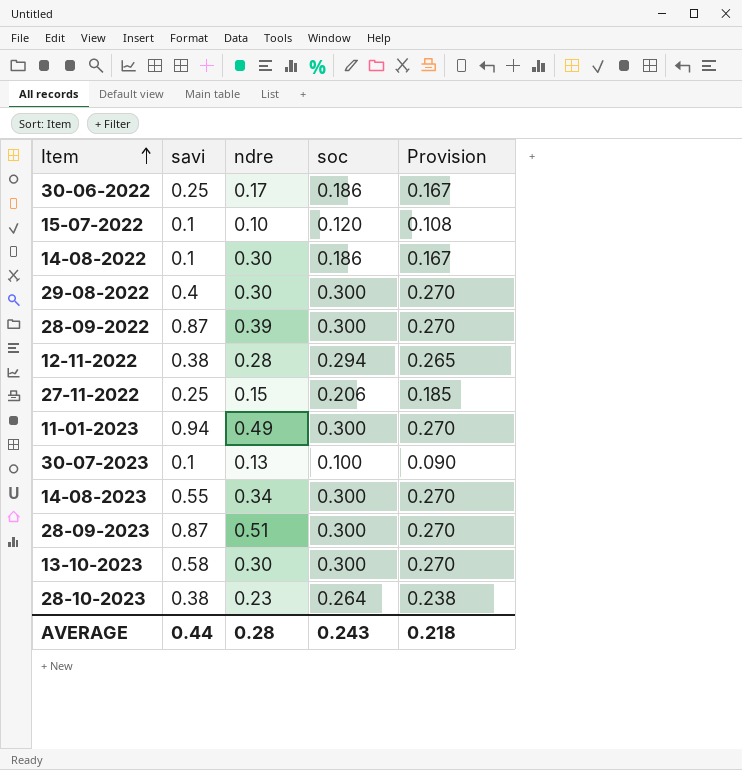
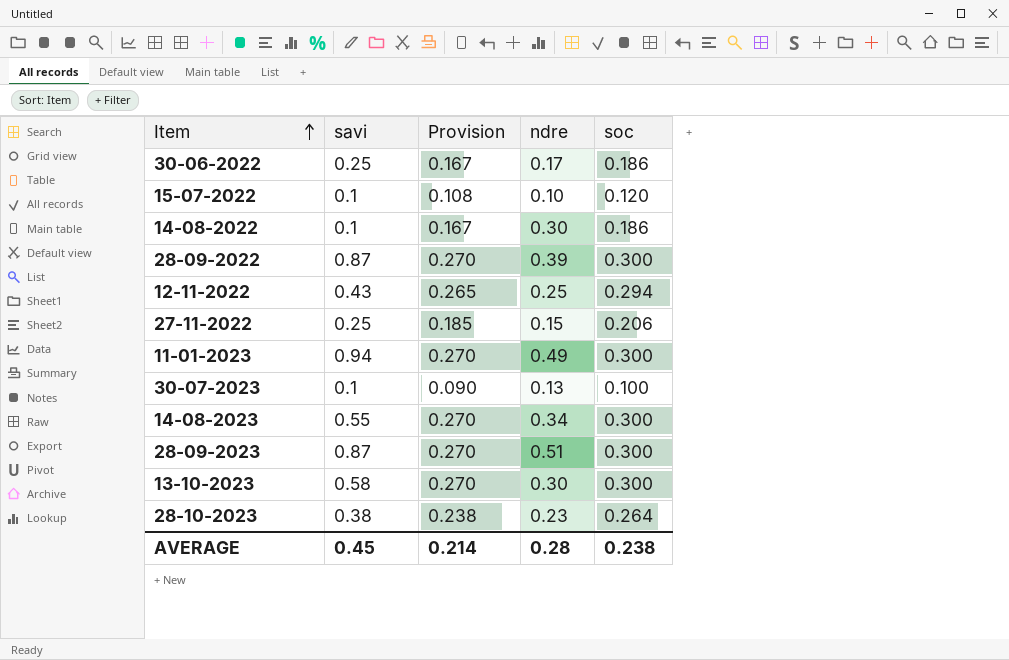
column Provision | position: 5 -> 3
row 29-08-2022: 0.4 | 0.30 | 0.300 | 0.270 -> none
12-11-2022 | savi: 0.38 -> 0.43
12-11-2022 | ndre: 0.28 -> 0.25
AVERAGE | savi: 0.44 -> 0.45
AVERAGE | Provision: 0.218 -> 0.214
AVERAGE | soc: 0.243 -> 0.238

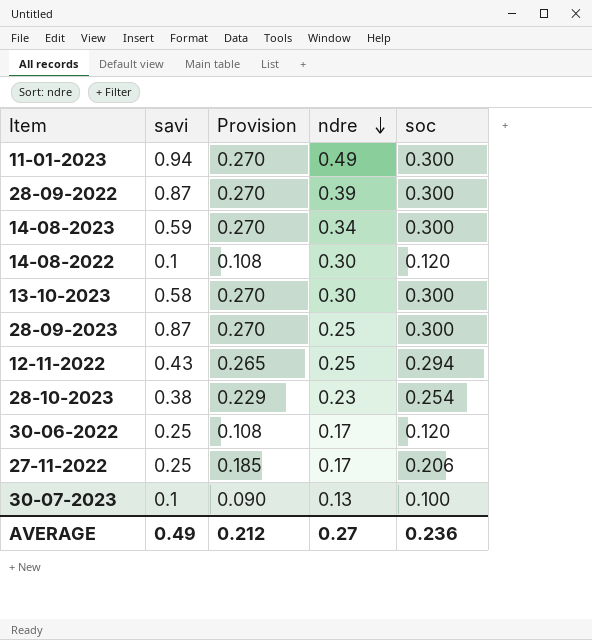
row order: Item ascending -> ndre descending
row 15-07-2022: 0.1 | 0.108 | 0.10 | 0.120 -> none
14-08-2023 | savi: 0.55 -> 0.59
14-08-2022 | Provision: 0.167 -> 0.108
14-08-2022 | soc: 0.186 -> 0.120
28-09-2023 | ndre: 0.51 -> 0.25
28-10-2023 | Provision: 0.238 -> 0.229
28-10-2023 | soc: 0.264 -> 0.254
30-06-2022 | Provision: 0.167 -> 0.108
30-06-2022 | soc: 0.186 -> 0.120
27-11-2022 | ndre: 0.15 -> 0.17
AVERAGE | savi: 0.45 -> 0.49
AVERAGE | Provision: 0.214 -> 0.212
AVERAGE | ndre: 0.28 -> 0.27
AVERAGE | soc: 0.238 -> 0.236

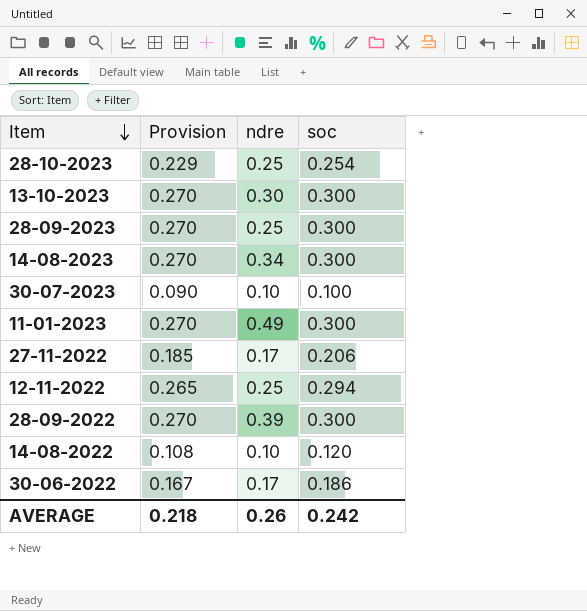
row order: ndre descending -> Item descending
column savi | position: 2 -> none
28-10-2023 | ndre: 0.23 -> 0.25
30-07-2023 | ndre: 0.13 -> 0.10
14-08-2022 | ndre: 0.30 -> 0.10
30-06-2022 | Provision: 0.108 -> 0.167
30-06-2022 | soc: 0.120 -> 0.186
AVERAGE | Provision: 0.212 -> 0.218
AVERAGE | ndre: 0.27 -> 0.26
AVERAGE | soc: 0.236 -> 0.242

